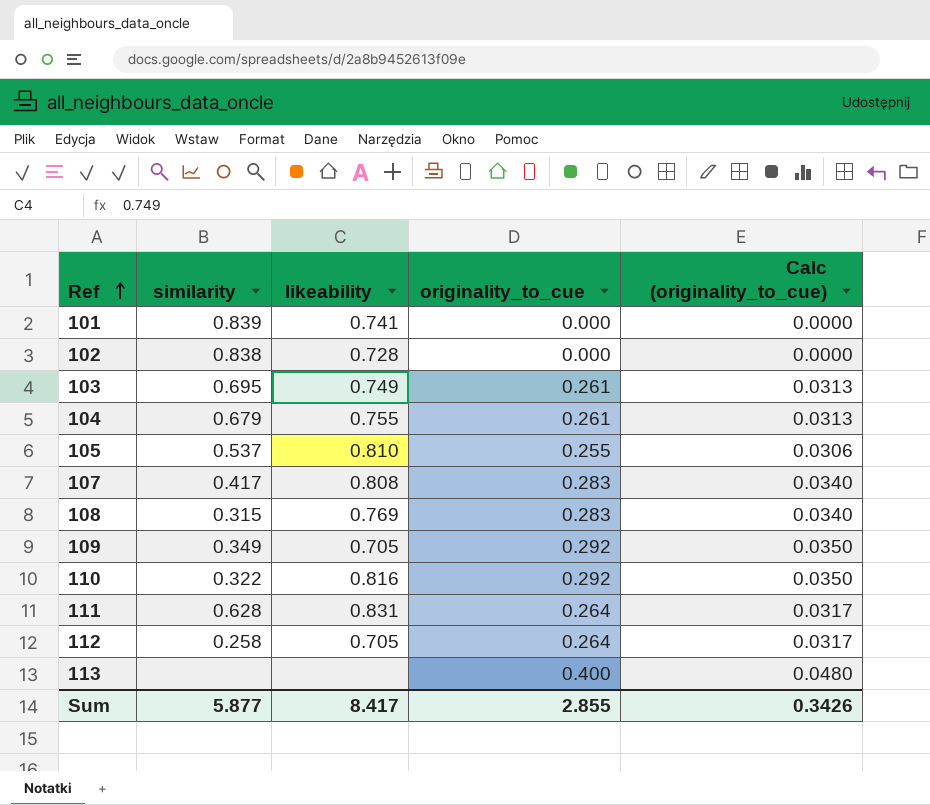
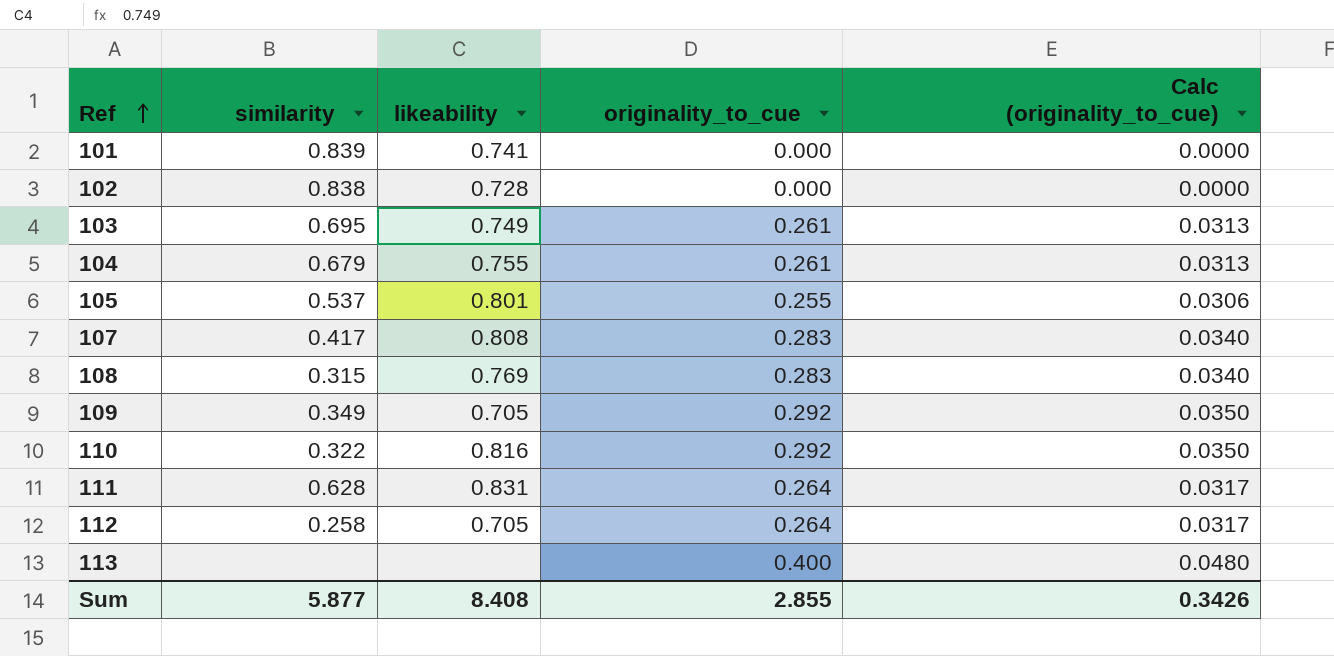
105 | likeability: 0.810 -> 0.801
Sum | likeability: 8.417 -> 8.408

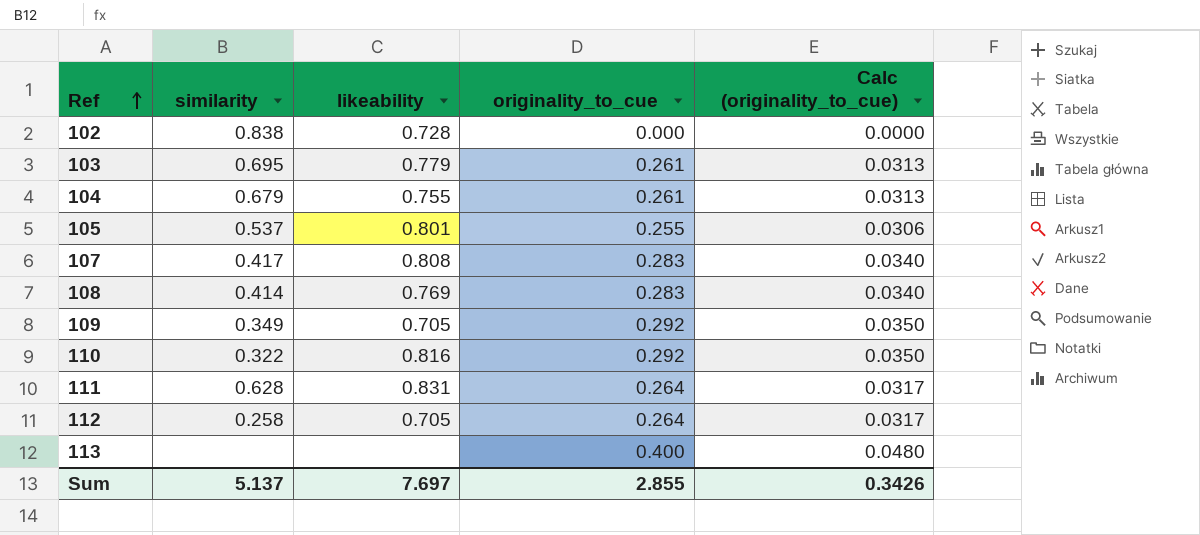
row 101: 0.839 | 0.741 | 0.000 | 0.0000 -> none
103 | likeability: 0.749 -> 0.779
108 | similarity: 0.315 -> 0.414
Sum | similarity: 5.877 -> 5.137
Sum | likeability: 8.408 -> 7.697

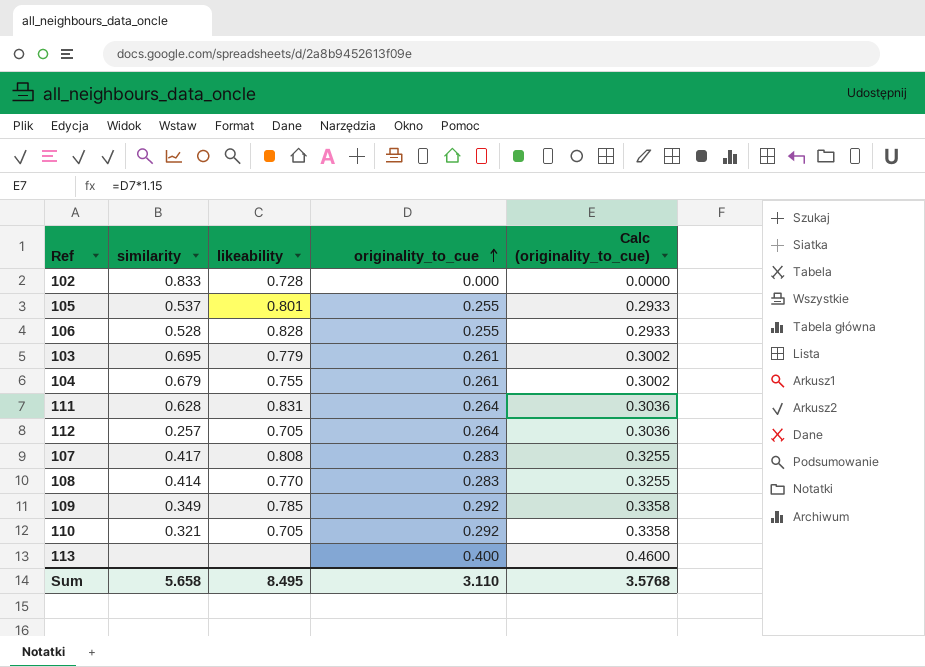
row order: Ref ascending -> originality_to_cue ascending
column Calc (originality_to_cue) | formula: [originality_to_cue] * 0.12 -> [originality_to_cue] * 1.15
102 | similarity: 0.838 -> 0.833
row 106: none -> 0.528 | 0.828 | 0.255 | 0.2933
112 | similarity: 0.258 -> 0.257
108 | likeability: 0.769 -> 0.770
109 | likeability: 0.705 -> 0.785
110 | similarity: 0.322 -> 0.321
110 | likeability: 0.816 -> 0.705
Sum | similarity: 5.137 -> 5.658
Sum | likeability: 7.697 -> 8.495
Sum | originality_to_cue: 2.855 -> 3.110
Sum | Calc (originality_to_cue): 0.3426 -> 3.5768

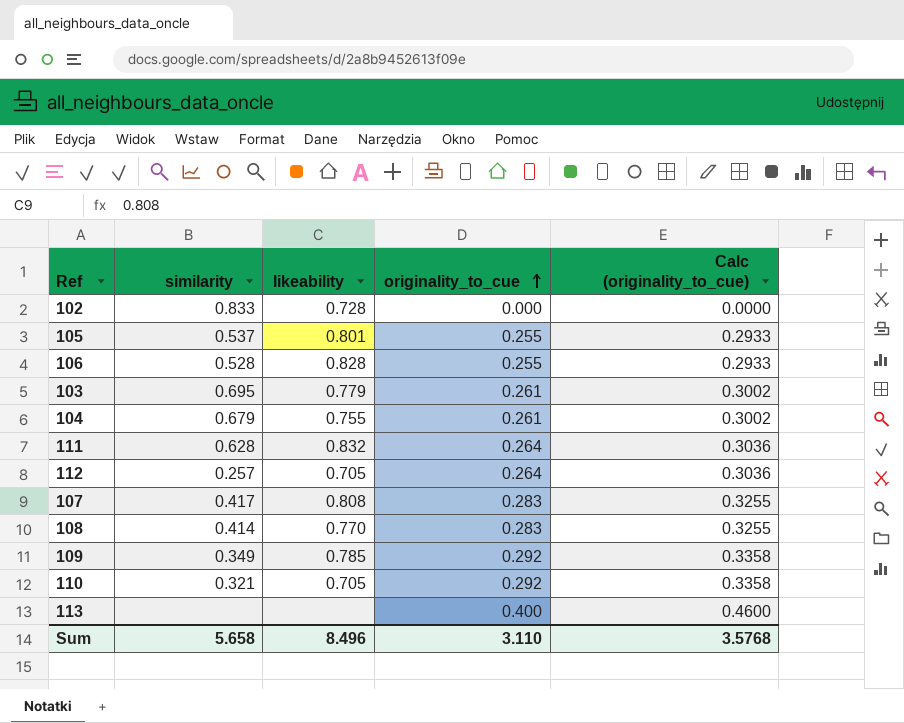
111 | likeability: 0.831 -> 0.832
Sum | likeability: 8.495 -> 8.496

